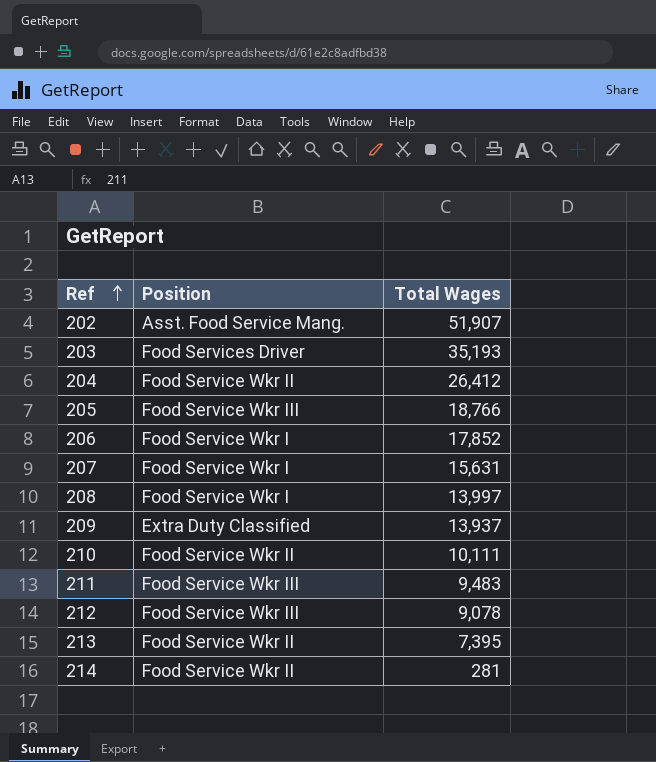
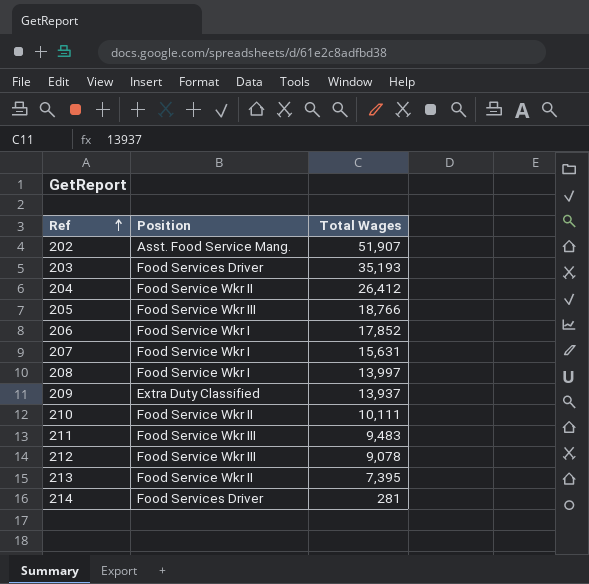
214 | Position: Food Service Wkr II -> Food Services Driver

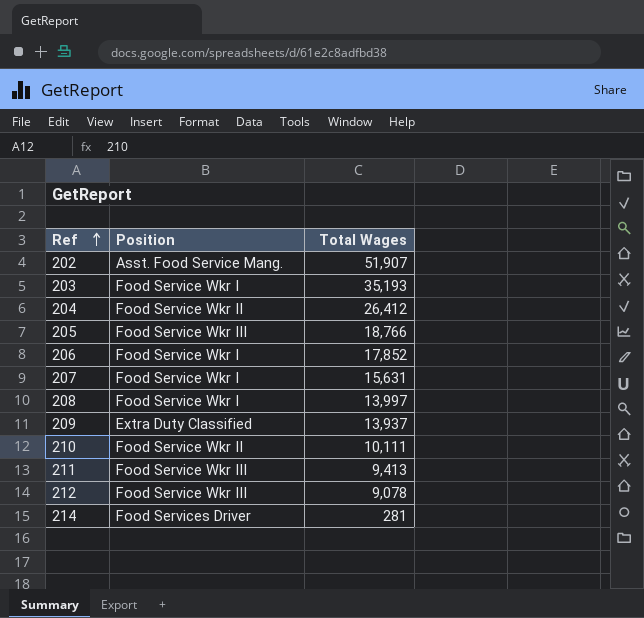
row 213: Food Service Wkr II | 7,395 -> none
203 | Position: Food Services Driver -> Food Service Wkr I
211 | Total Wages: 9,483 -> 9,413

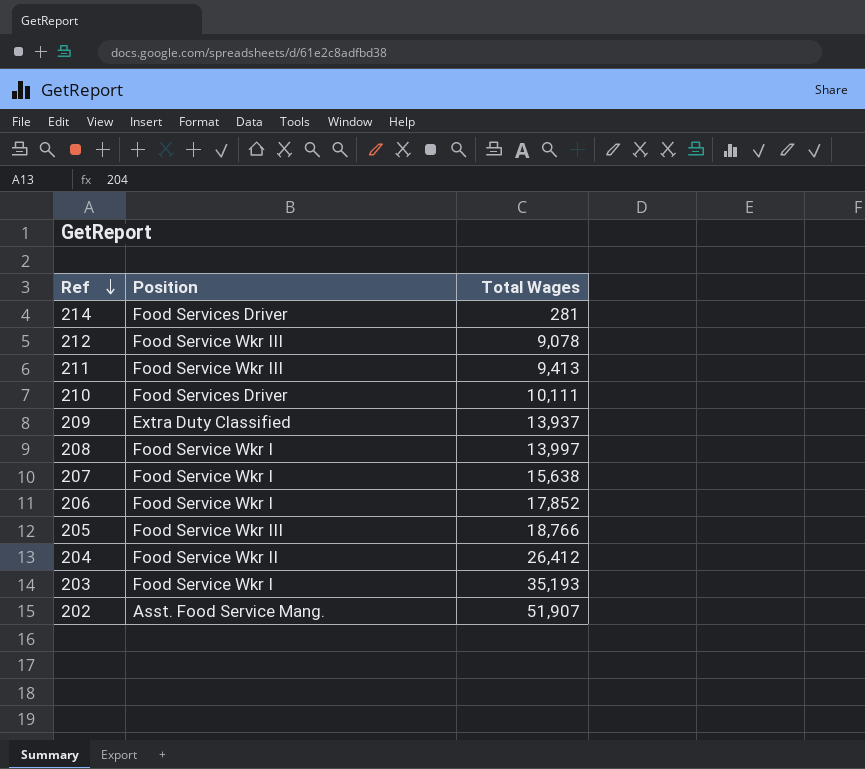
row order: Ref ascending -> Ref descending
210 | Position: Food Service Wkr II -> Food Services Driver
207 | Total Wages: 15,631 -> 15,638

